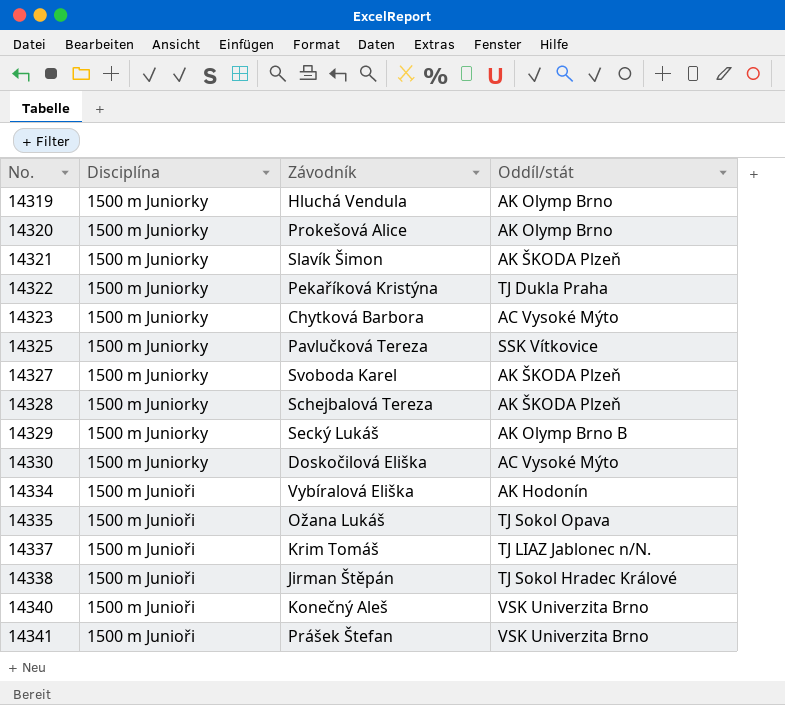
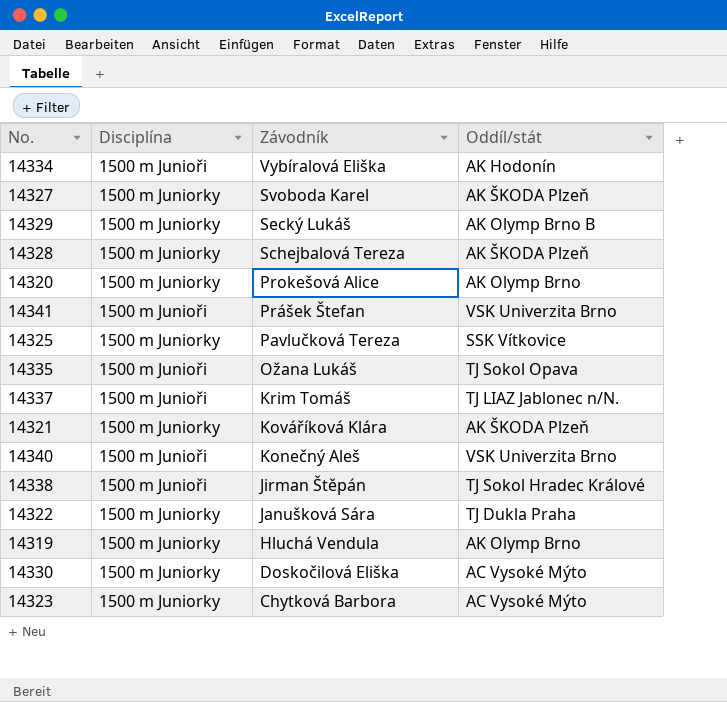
row order: No. ascending -> Závodník descending
14321 | Závodník: Slavík Šimon -> Kováříková Klára
14322 | Závodník: Pekaříková Kristýna -> Janušková Sára

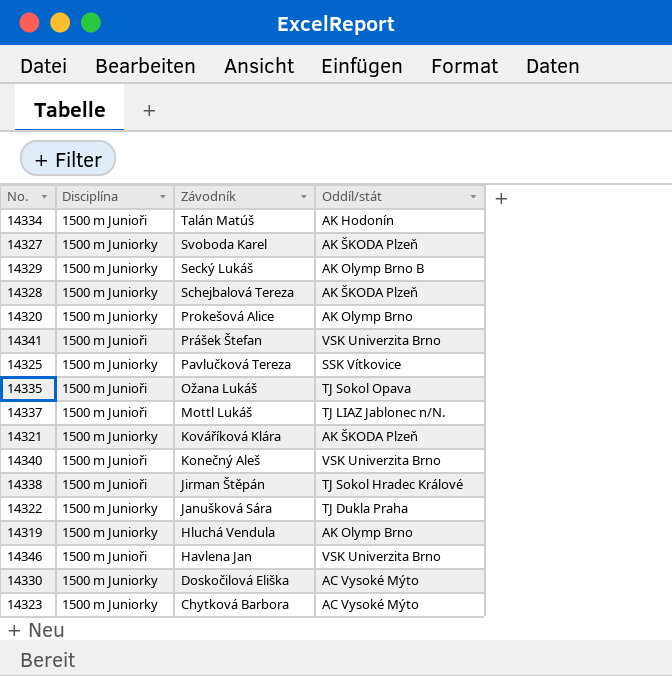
14334 | Závodník: Vybíralová Eliška -> Talán Matúš
14337 | Závodník: Krim Tomáš -> Mottl Lukáš
row 14346: none -> 1500 m Junioři | Havlena Jan | VSK Univerzita Brno

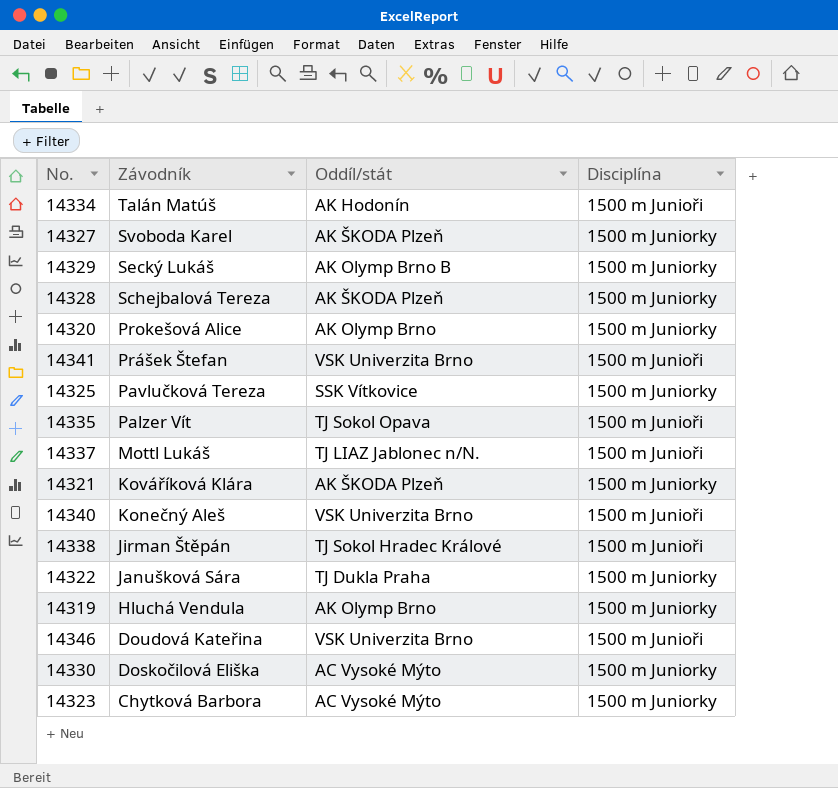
column Disciplína | position: 2 -> 4
14335 | Závodník: Ožana Lukáš -> Palzer Vít
14346 | Závodník: Havlena Jan -> Doudová Kateřina

